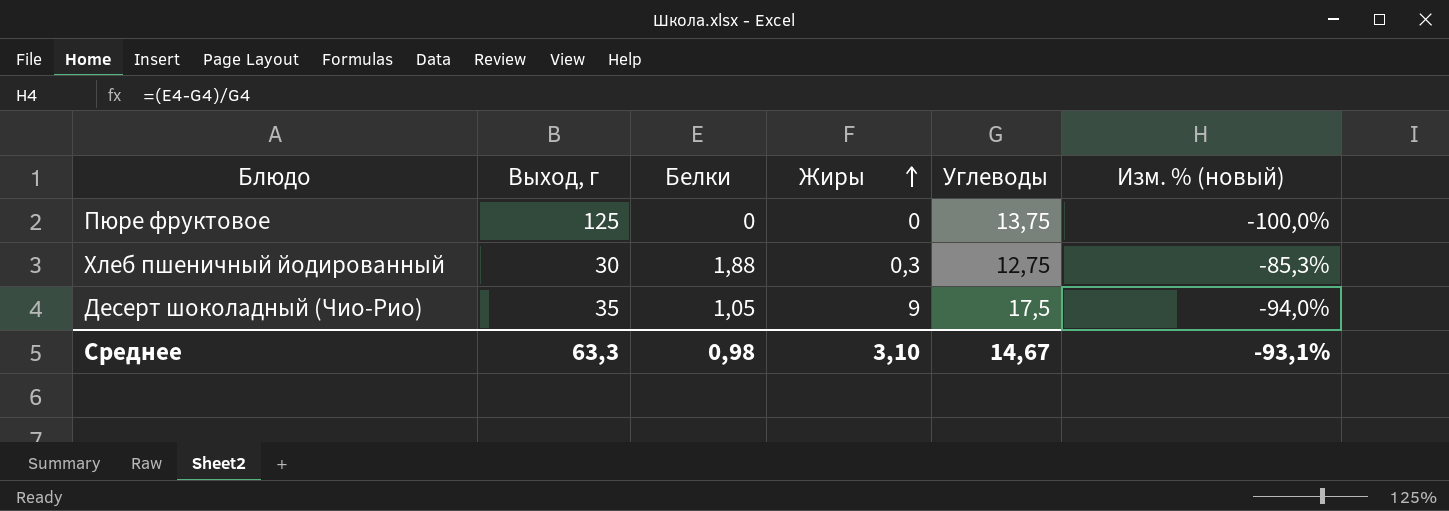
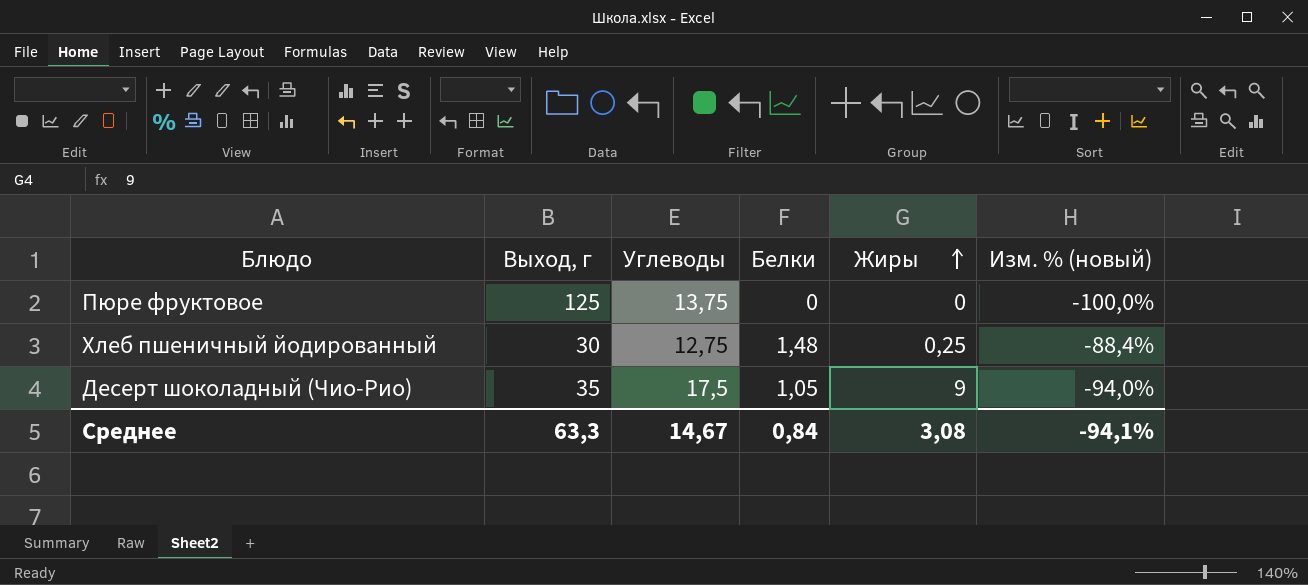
column Углеводы | position: 5 -> 3
Хлеб пшеничный йодированный | Белки: 1,88 -> 1,48
Хлеб пшеничный йодированный | Жиры: 0,3 -> 0,25
Хлеб пшеничный йодированный | Изм. % (новый): -85,3% -> -88,4%
Среднее | Белки: 0,98 -> 0,84
Среднее | Жиры: 3,10 -> 3,08
Среднее | Изм. % (новый): -93,1% -> -94,1%

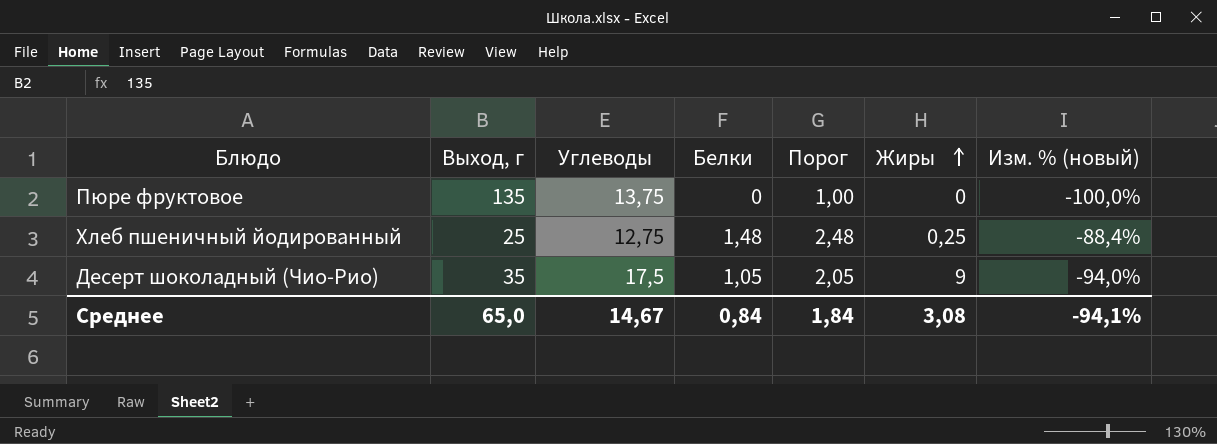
column Порог | formula: none -> [Белки] + 1
Пюре фруктовое | Выход, г: 125 -> 135
Хлеб пшеничный йодированный | Выход, г: 30 -> 25
Среднее | Выход, г: 63,3 -> 65,0

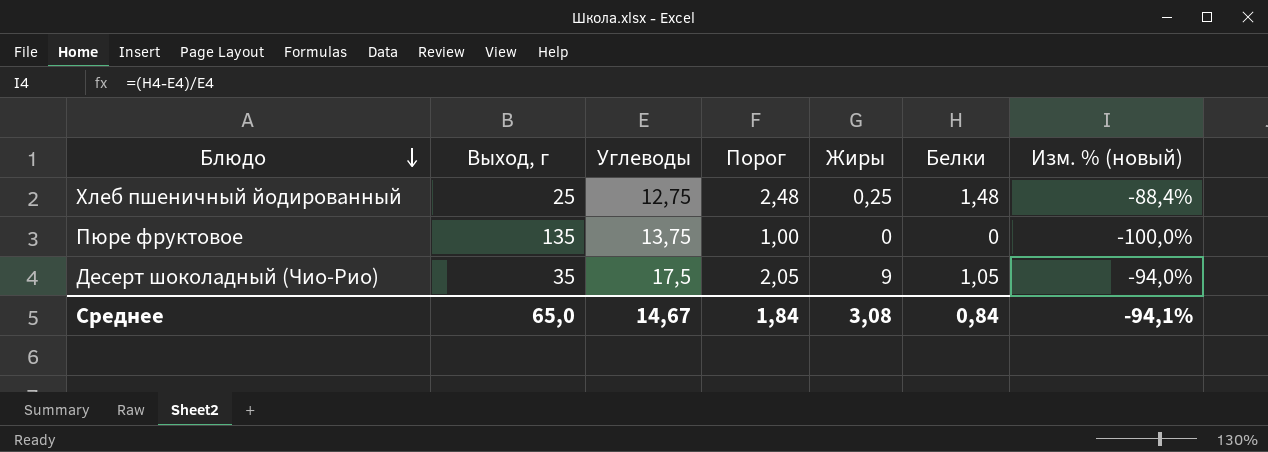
row order: Жиры ascending -> Блюдо descending
column Белки | position: 4 -> 6

